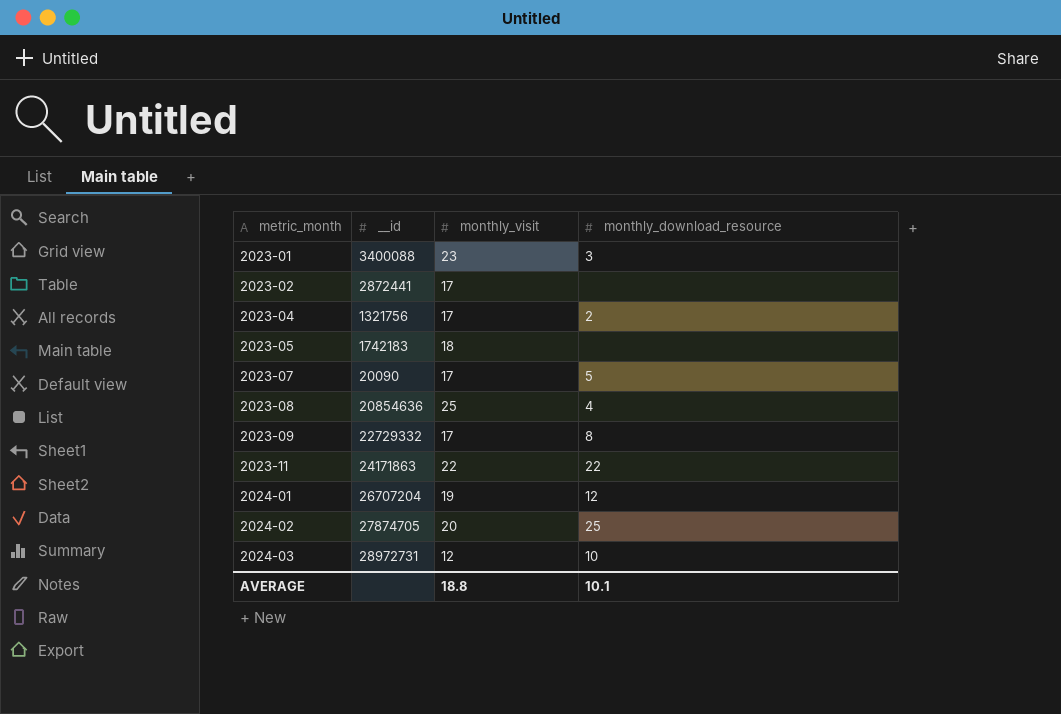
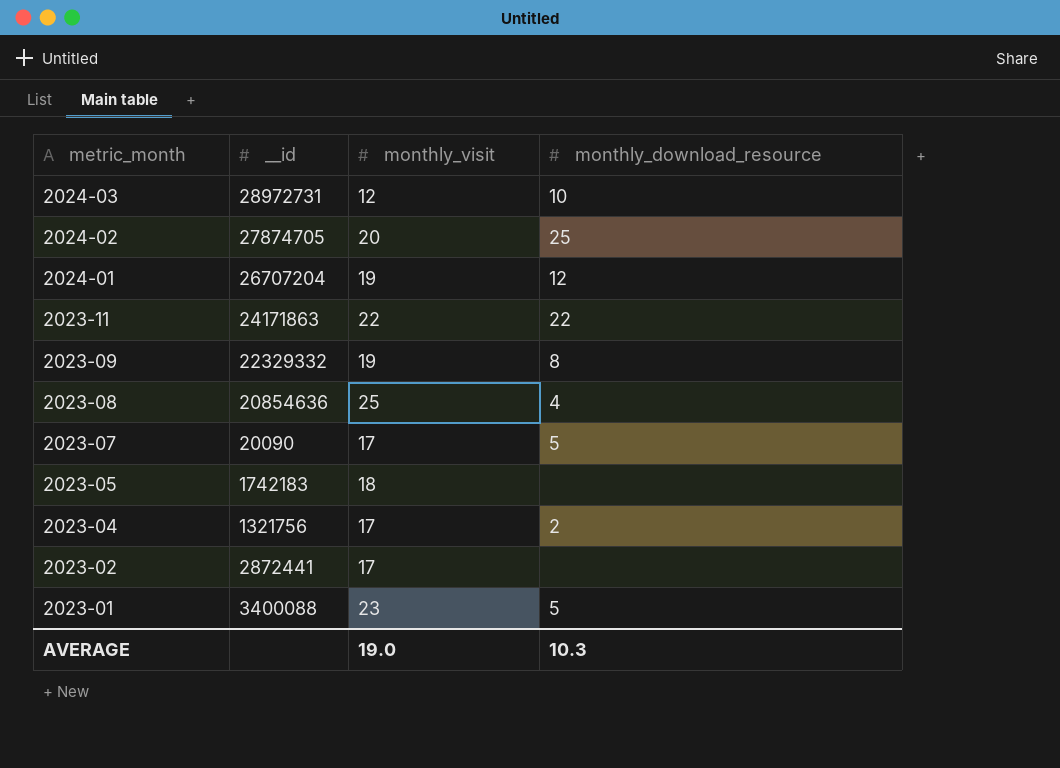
row order: metric_month ascending -> metric_month descending
2023-09 | __id: 22729332 -> 22329332
2023-09 | monthly_visit: 17 -> 19
2023-01 | monthly_download_resource: 3 -> 5
AVERAGE | monthly_visit: 18.8 -> 19.0
AVERAGE | monthly_download_resource: 10.1 -> 10.3

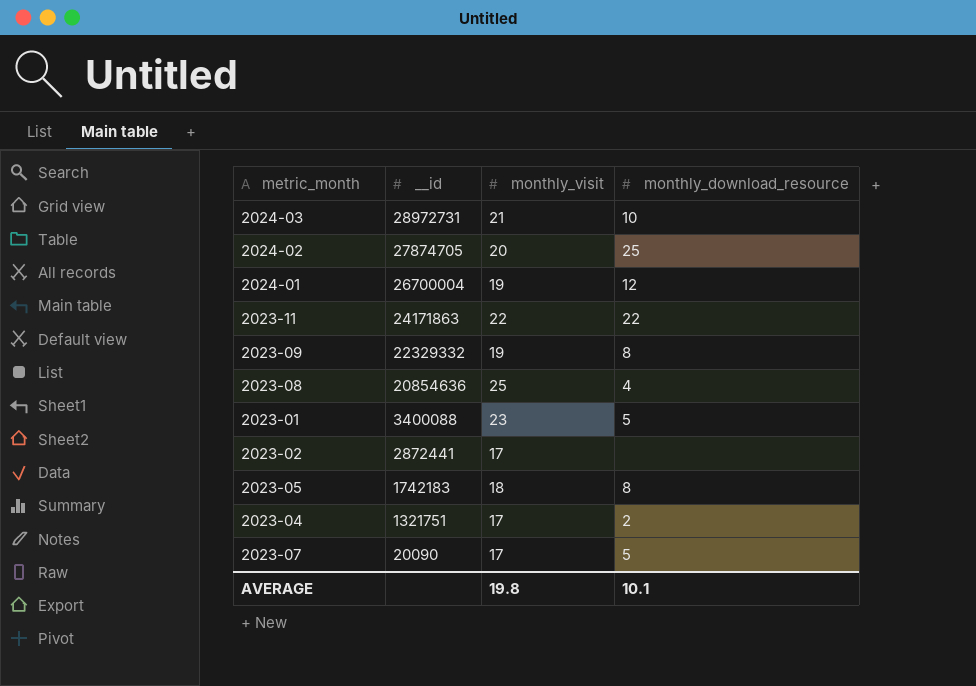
row order: metric_month descending -> __id descending
2024-03 | monthly_visit: 12 -> 21
2024-01 | __id: 26707204 -> 26700004
2023-05 | monthly_download_resource: none -> 8
2023-04 | __id: 1321756 -> 1321751
AVERAGE | monthly_visit: 19.0 -> 19.8
AVERAGE | monthly_download_resource: 10.3 -> 10.1

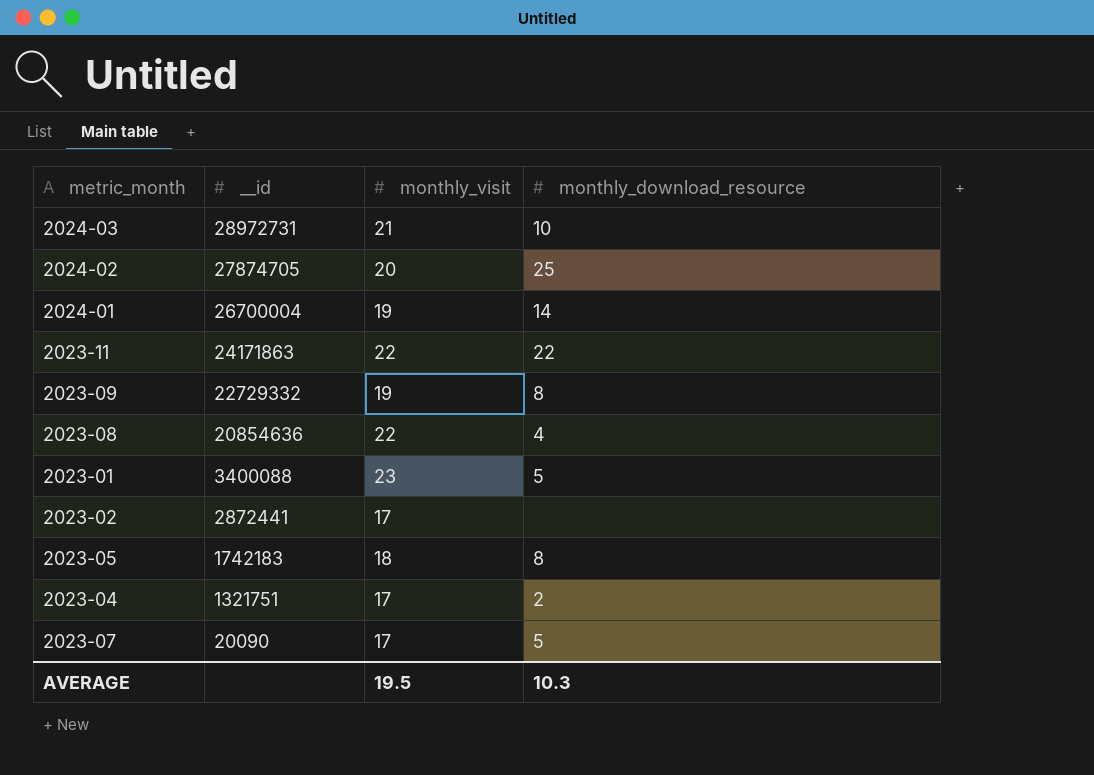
2024-01 | monthly_download_resource: 12 -> 14
2023-09 | __id: 22329332 -> 22729332
2023-08 | monthly_visit: 25 -> 22
AVERAGE | monthly_visit: 19.8 -> 19.5
AVERAGE | monthly_download_resource: 10.1 -> 10.3

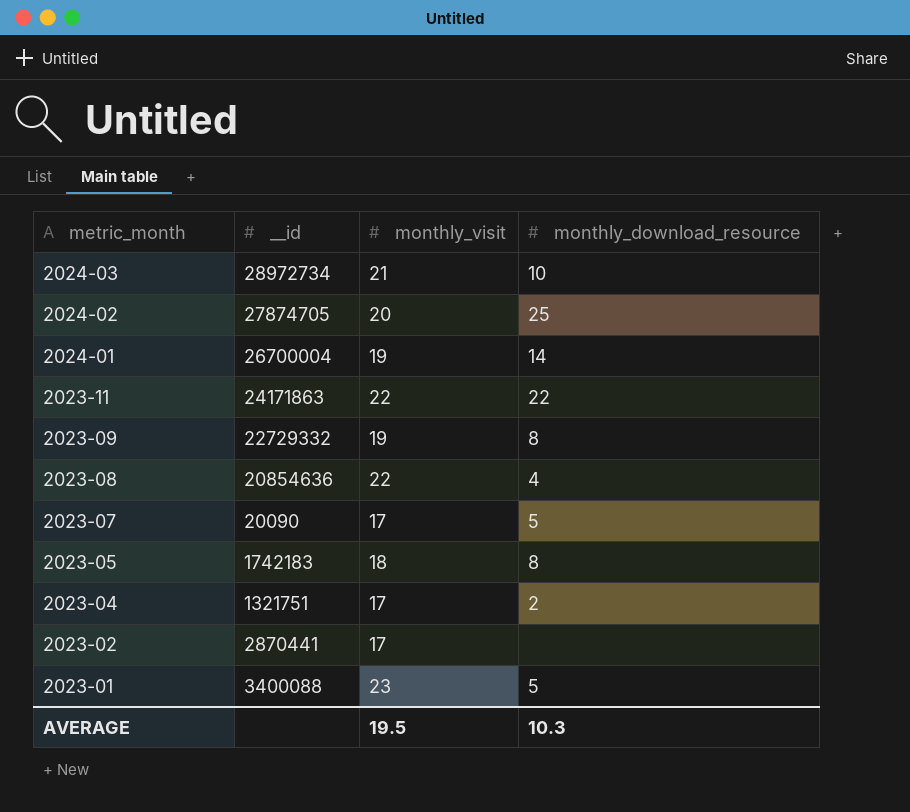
row order: __id descending -> metric_month descending
2024-03 | __id: 28972731 -> 28972734
2023-02 | __id: 2872441 -> 2870441

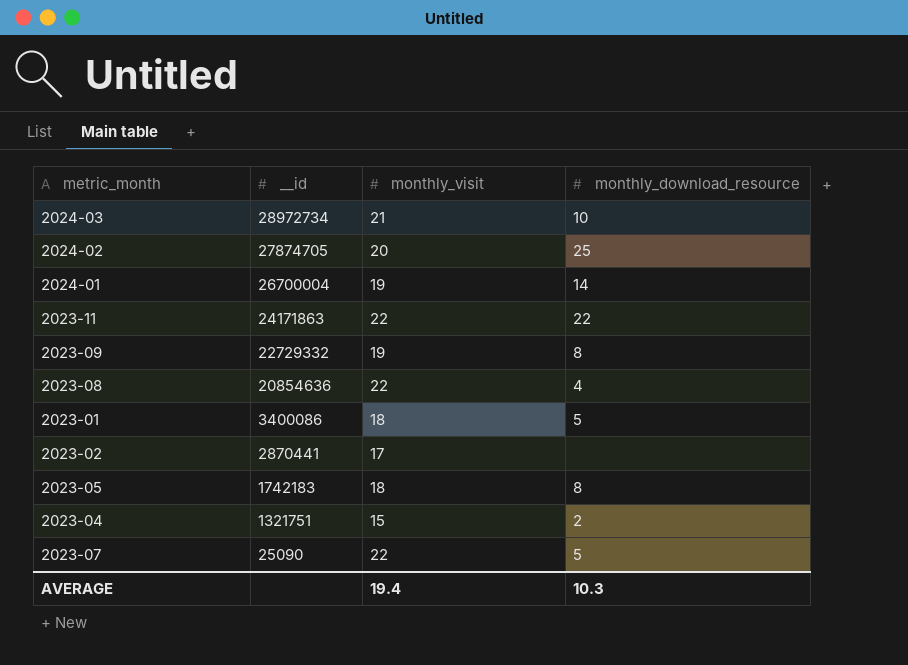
row order: metric_month descending -> __id descending
2023-01 | __id: 3400088 -> 3400086
2023-01 | monthly_visit: 23 -> 18
2023-04 | monthly_visit: 17 -> 15
2023-07 | __id: 20090 -> 25090
2023-07 | monthly_visit: 17 -> 22
AVERAGE | monthly_visit: 19.5 -> 19.4

